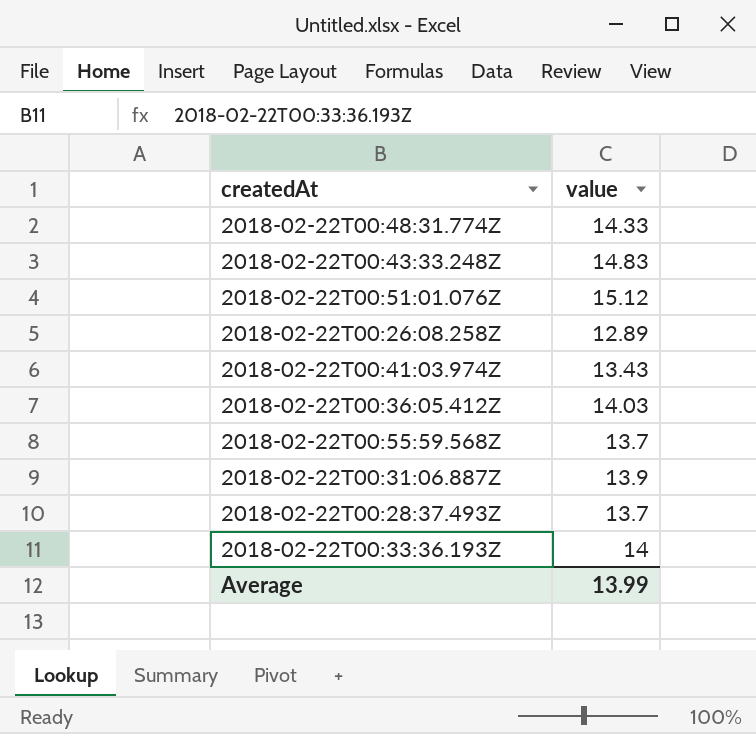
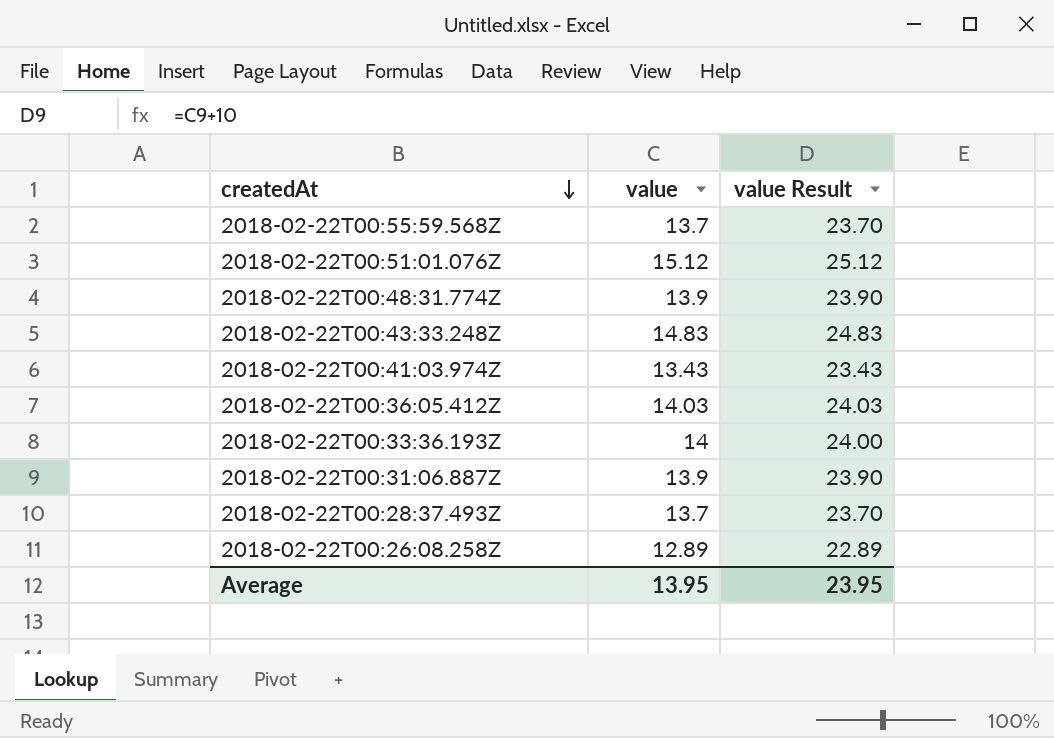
row order: none -> createdAt descending
column value Result | formula: none -> [value] + 10
2018-02-22T00:48:31.774Z | value: 14.33 -> 13.9
Average | value: 13.99 -> 13.95

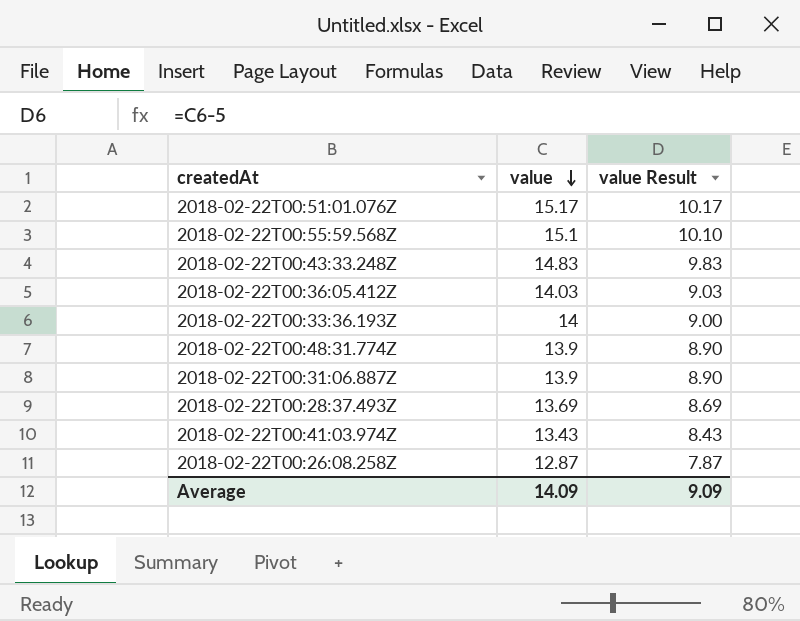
row order: createdAt descending -> value descending
column value Result | formula: [value] + 10 -> [value] - 5
2018-02-22T00:51:01.076Z | value: 15.12 -> 15.17
2018-02-22T00:55:59.568Z | value: 13.7 -> 15.1
2018-02-22T00:28:37.493Z | value: 13.7 -> 13.69
2018-02-22T00:26:08.258Z | value: 12.89 -> 12.87
Average | value: 13.95 -> 14.09
Average | value Result: 23.95 -> 9.09

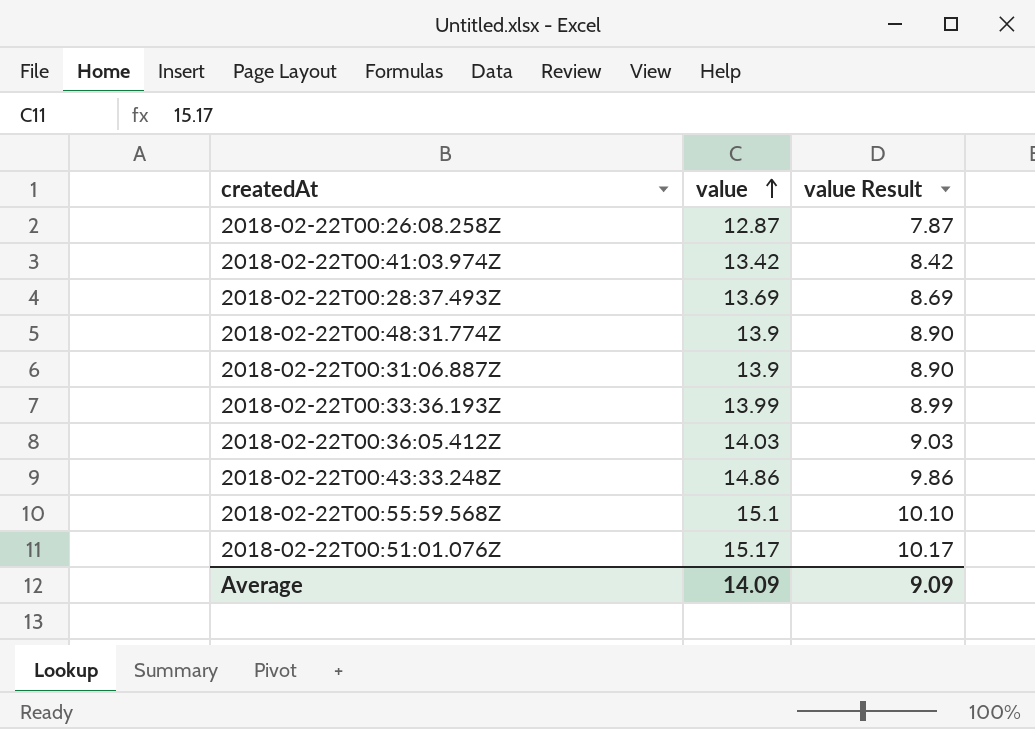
row order: value descending -> value ascending
2018-02-22T00:41:03.974Z | value: 13.43 -> 13.42
2018-02-22T00:41:03.974Z | value Result: 8.43 -> 8.42
2018-02-22T00:33:36.193Z | value: 14 -> 13.99
2018-02-22T00:33:36.193Z | value Result: 9.00 -> 8.99
2018-02-22T00:43:33.248Z | value: 14.83 -> 14.86
2018-02-22T00:43:33.248Z | value Result: 9.83 -> 9.86

